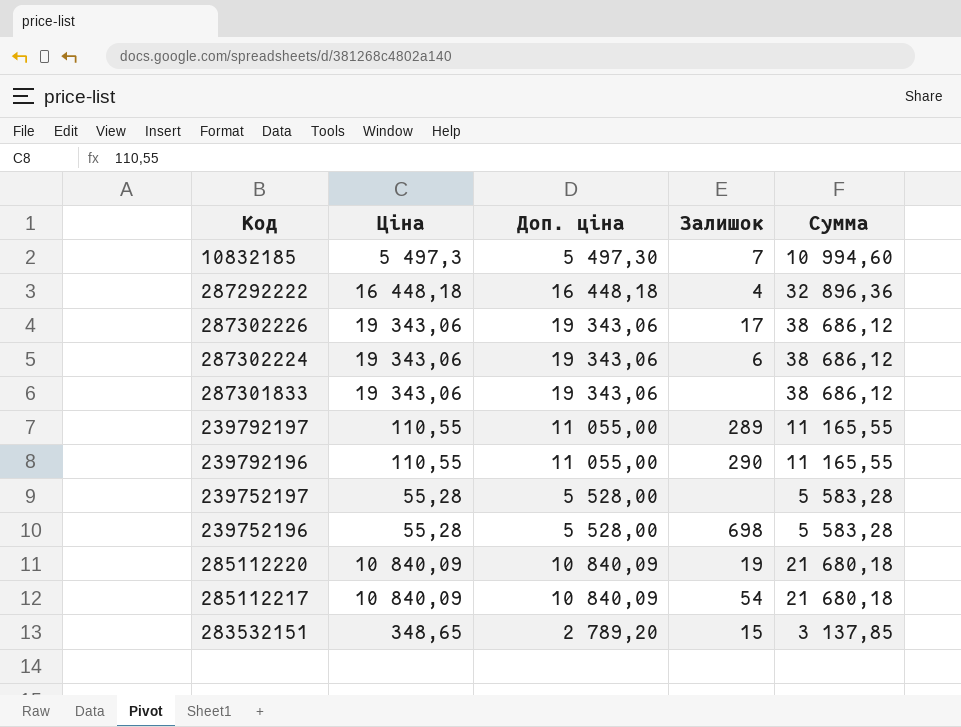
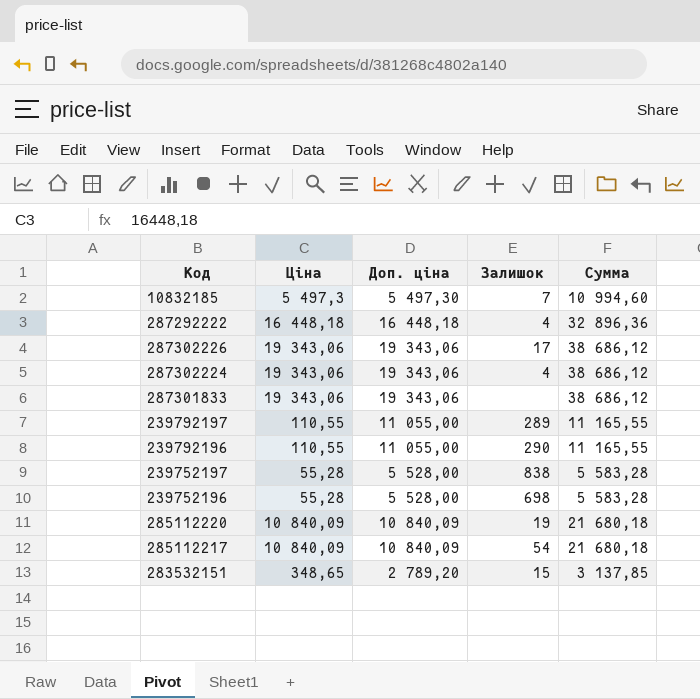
287302224 | Залишок: 6 -> 4
239752197 | Залишок: none -> 838

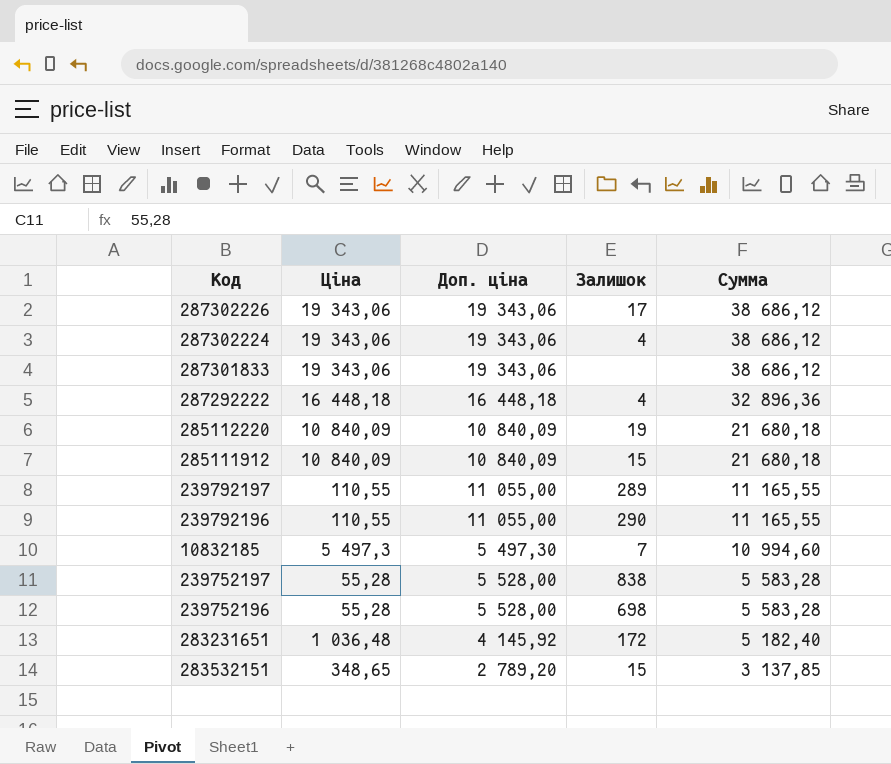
row order: none -> Сумма descending
row 285112217: 10 840,09 | 10 840,09 | 54 | 21 680,18 -> none
row 285111912: none -> 10 840,09 | 10 840,09 | 15 | 21 680,18
row 283231651: none -> 1 036,48 | 4 145,92 | 172 | 5 182,40

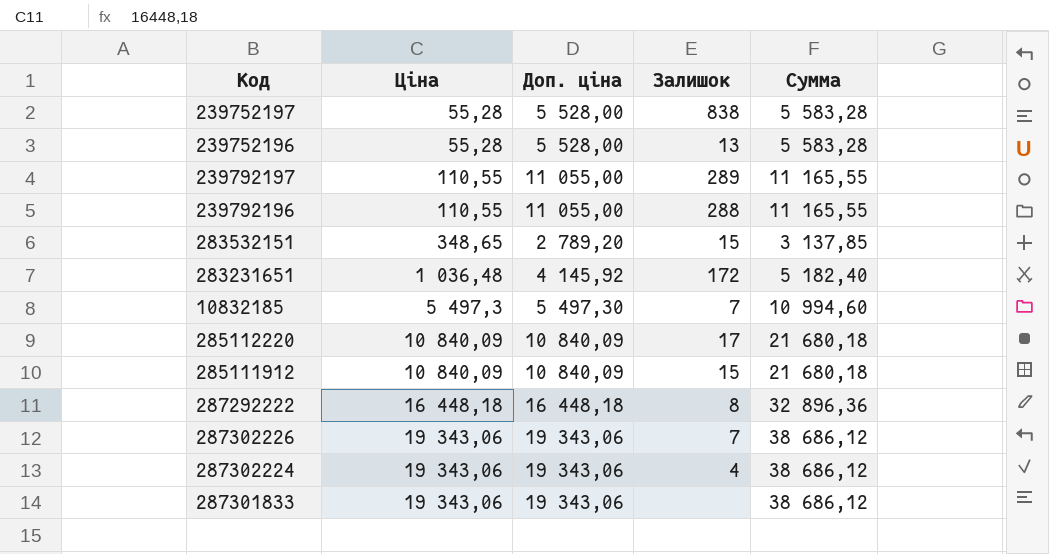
row order: Сумма descending -> Ціна ascending
239752196 | Залишок: 698 -> 13
239792196 | Залишок: 290 -> 288
285112220 | Залишок: 19 -> 17
287292222 | Залишок: 4 -> 8
287302226 | Залишок: 17 -> 7

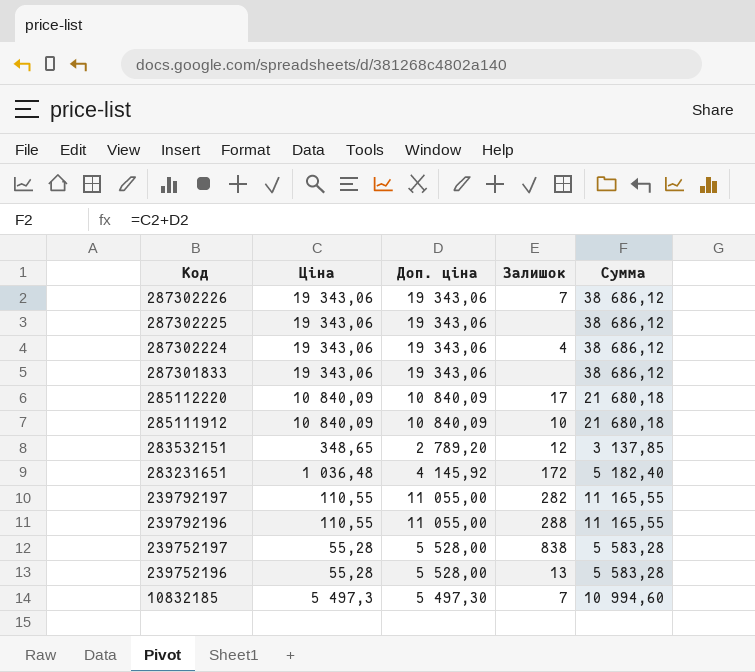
row order: Ціна ascending -> Код descending
row 287292222: 16 448,18 | 16 448,18 | 8 | 32 896,36 -> none
row 287302225: none -> 19 343,06 | 19 343,06 | none | 38 686,12
285111912 | Залишок: 15 -> 10
283532151 | Залишок: 15 -> 12
239792197 | Залишок: 289 -> 282

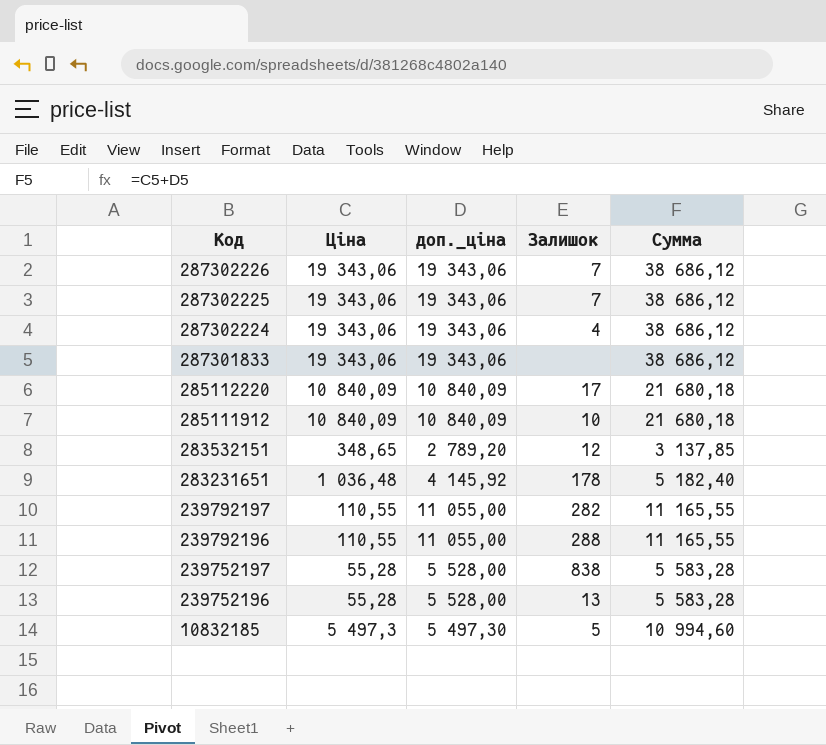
column name: Доп. ціна -> доп._ціна
287302225 | Залишок: none -> 7
283231651 | Залишок: 172 -> 178
10832185 | Залишок: 7 -> 5

